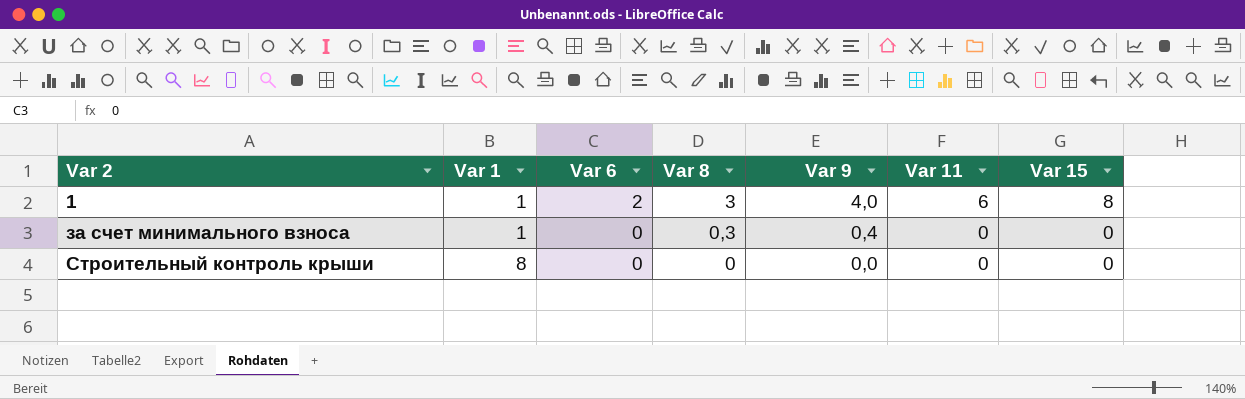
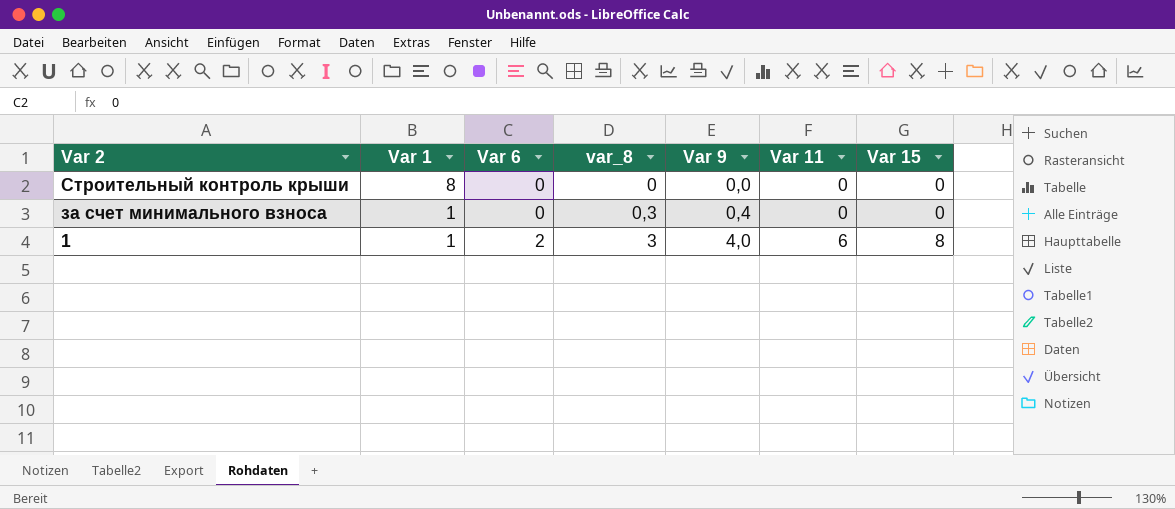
row order: Var 2 ascending -> Var 2 descending
column name: Var 8 -> var_8

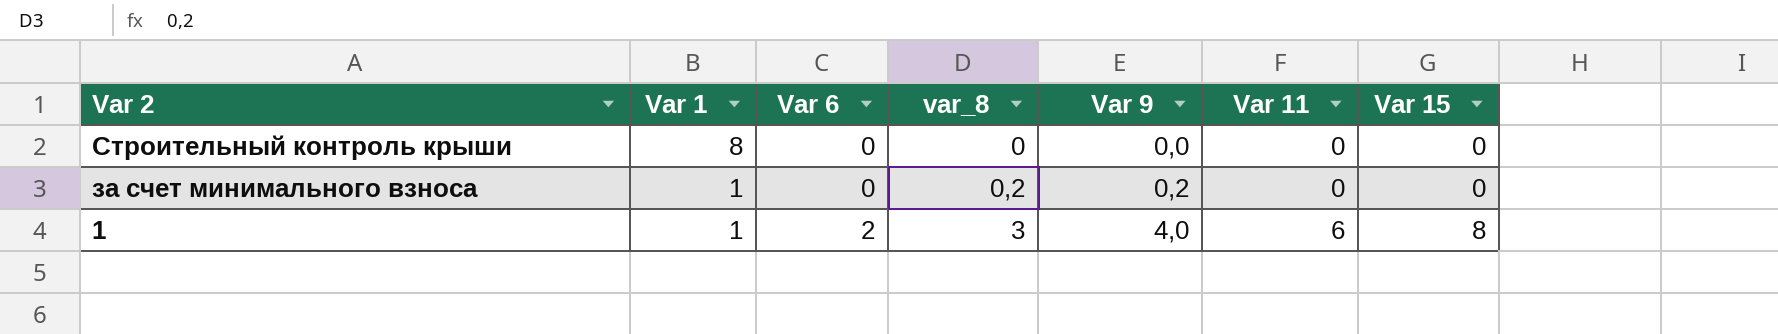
за счет минимального взноса | var_8: 0,3 -> 0,2
за счет минимального взноса | Var 9: 0,4 -> 0,2

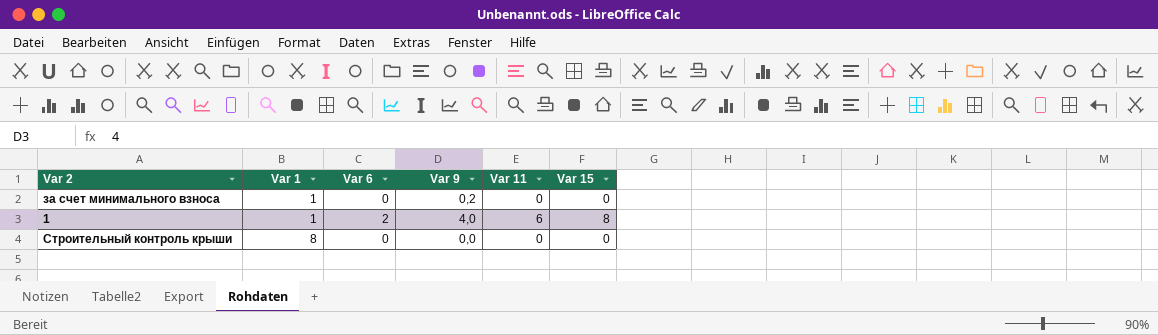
row order: Var 2 descending -> Var 1 ascending
column var_8 | position: 4 -> none

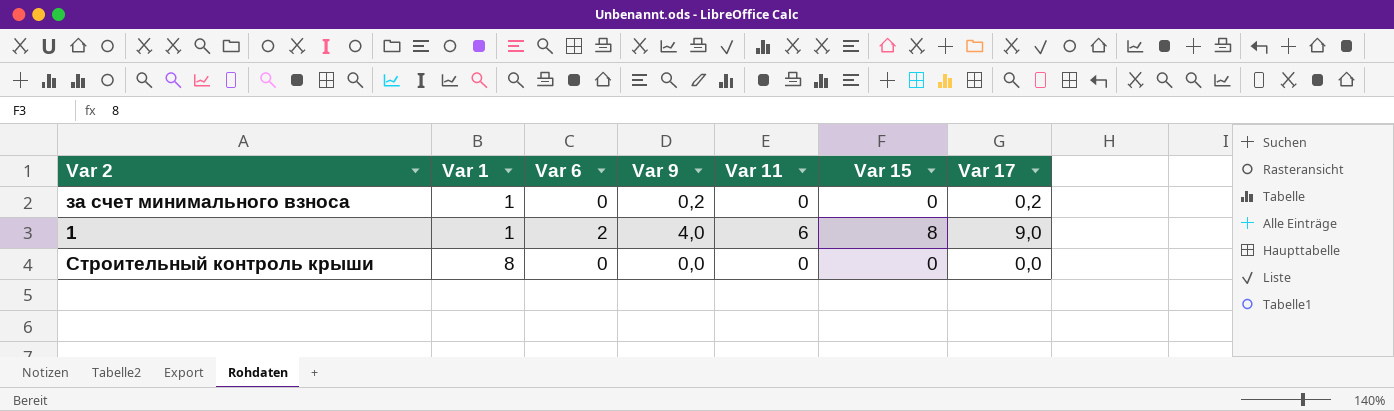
column Var 17 | position: none -> 7

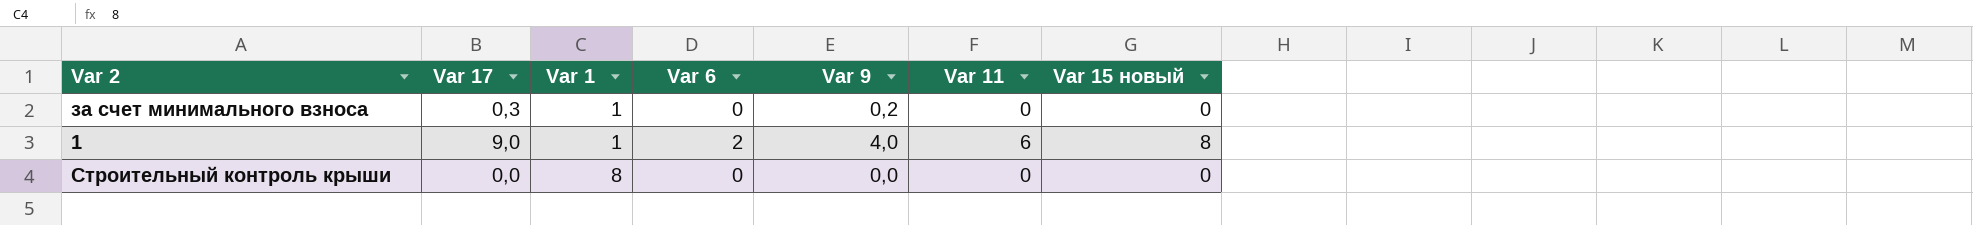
column Var 17 | position: 7 -> 2
column name: Var 15 -> Var 15 новый
за счет минимального взноса | Var 17: 0,2 -> 0,3

